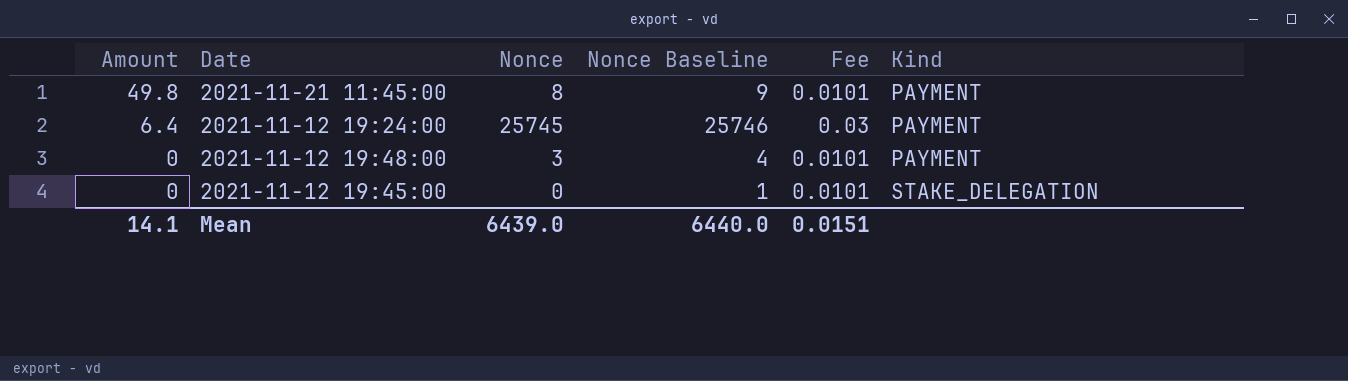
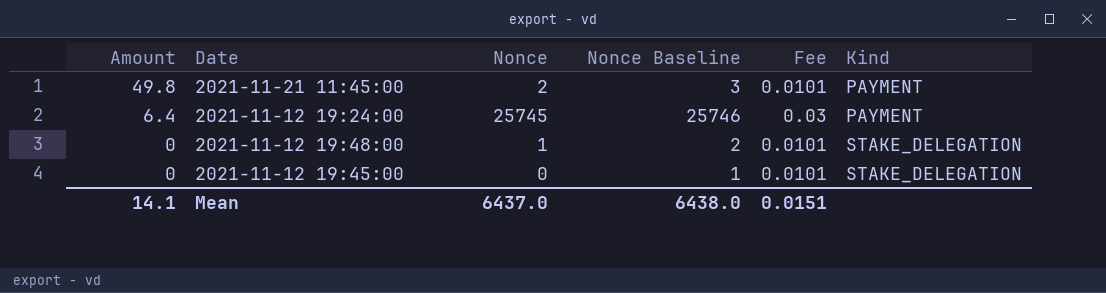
2021-11-21 11:45:00 | Nonce: 8 -> 2
2021-11-21 11:45:00 | Nonce Baseline: 9 -> 3
2021-11-12 19:48:00 | Nonce: 3 -> 1
2021-11-12 19:48:00 | Nonce Baseline: 4 -> 2
2021-11-12 19:48:00 | Kind: PAYMENT -> STAKE_DELEGATION
Mean | Nonce: 6439.0 -> 6437.0
Mean | Nonce Baseline: 6440.0 -> 6438.0

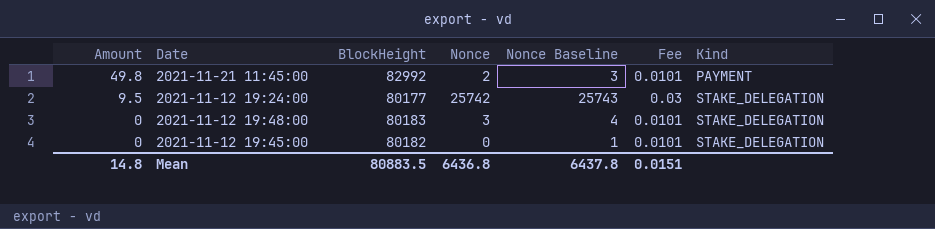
column BlockHeight | position: none -> 3
2021-11-12 19:24:00 | Amount: 6.4 -> 9.5
2021-11-12 19:24:00 | Nonce: 25745 -> 25742
2021-11-12 19:24:00 | Nonce Baseline: 25746 -> 25743
2021-11-12 19:24:00 | Kind: PAYMENT -> STAKE_DELEGATION
2021-11-12 19:48:00 | Nonce: 1 -> 3
2021-11-12 19:48:00 | Nonce Baseline: 2 -> 4
Mean | Amount: 14.1 -> 14.8
Mean | Nonce: 6437.0 -> 6436.8
Mean | Nonce Baseline: 6438.0 -> 6437.8

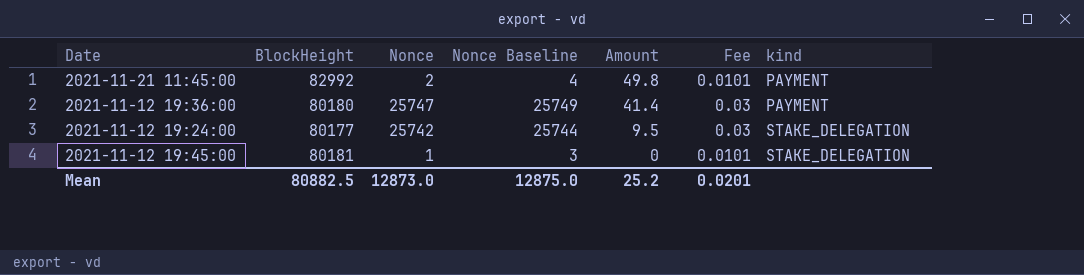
column Nonce Baseline | formula: [Nonce] + 1 -> [Nonce] + 2
column Amount | position: 1 -> 5
column name: Kind -> kind
row 2021-11-12 19:48:00: 0 | 80183 | 3 | 4 | 0.0101 | STAKE_DELEGATION -> none
row 2021-11-12 19:36:00: none -> 80180 | 25747 | 25749 | 41.4 | 0.03 | PAYMENT
2021-11-12 19:45:00 | BlockHeight: 80182 -> 80181
2021-11-12 19:45:00 | Nonce: 0 -> 1
Mean | BlockHeight: 80883.5 -> 80882.5
Mean | Nonce: 6436.8 -> 12873.0
Mean | Nonce Baseline: 6437.8 -> 12875.0
Mean | Amount: 14.8 -> 25.2
Mean | Fee: 0.0151 -> 0.0201

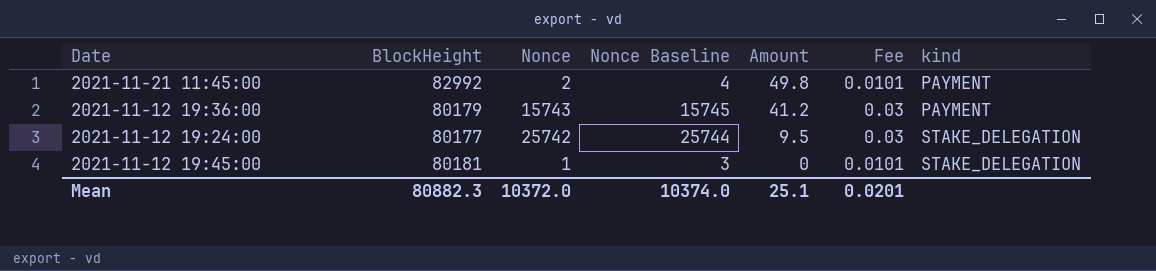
2021-11-12 19:36:00 | BlockHeight: 80180 -> 80179
2021-11-12 19:36:00 | Nonce: 25747 -> 15743
2021-11-12 19:36:00 | Nonce Baseline: 25749 -> 15745
2021-11-12 19:36:00 | Amount: 41.4 -> 41.2
Mean | BlockHeight: 80882.5 -> 80882.3
Mean | Nonce: 12873.0 -> 10372.0
Mean | Nonce Baseline: 12875.0 -> 10374.0
Mean | Amount: 25.2 -> 25.1

